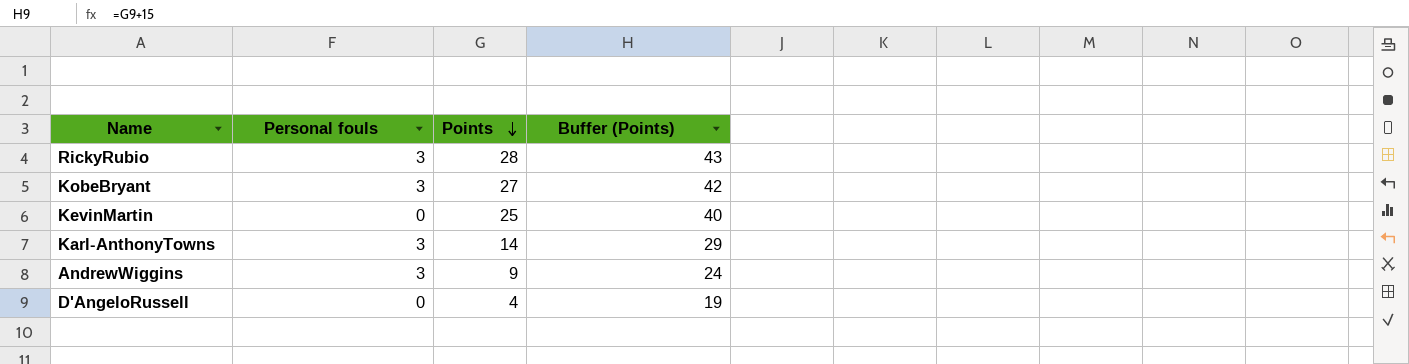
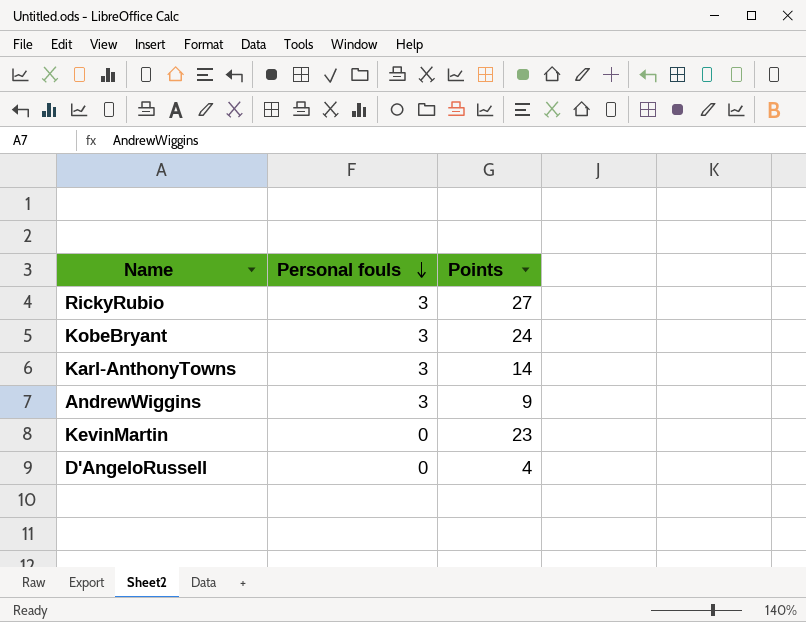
row order: Points descending -> Personal fouls descending
column Buffer (Points) | formula: [Points] + 15 -> none
RickyRubio | Points: 28 -> 27
KobeBryant | Points: 27 -> 24
KevinMartin | Points: 25 -> 23

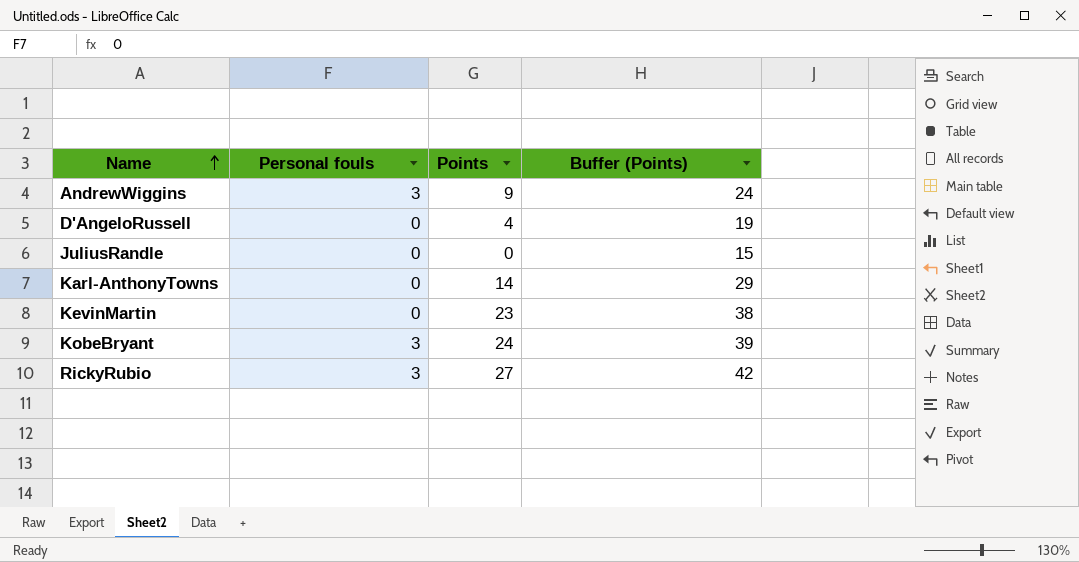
row order: Personal fouls descending -> Name ascending
column Buffer (Points) | formula: none -> [Points] + 15
row JuliusRandle: none -> 0 | 0 | 15
Karl-AnthonyTowns | Personal fouls: 3 -> 0

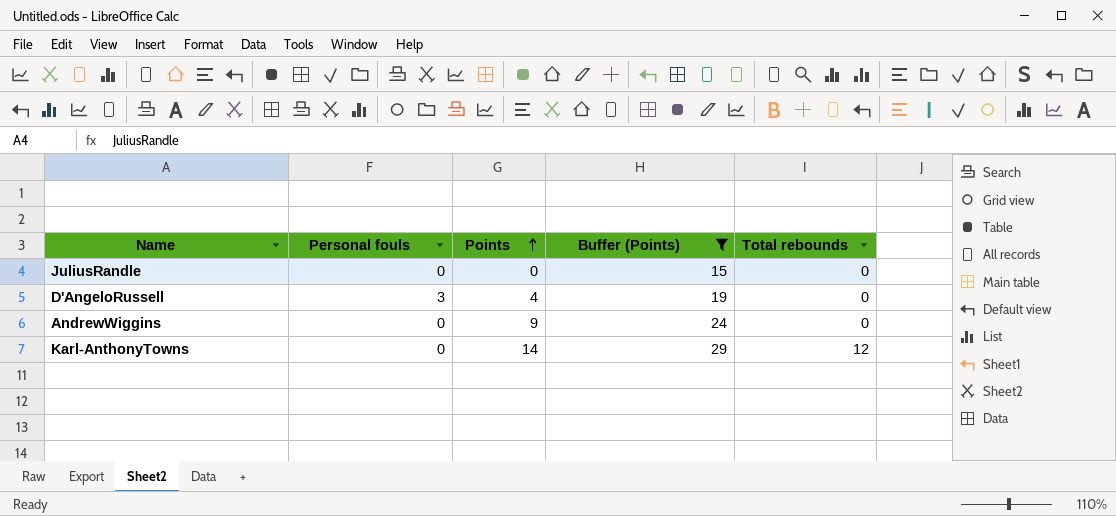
filter: none -> Buffer (Points) <= 29
row order: Name ascending -> Points ascending
column Total rebounds | position: none -> 5
D'AngeloRussell | Personal fouls: 0 -> 3
AndrewWiggins | Personal fouls: 3 -> 0

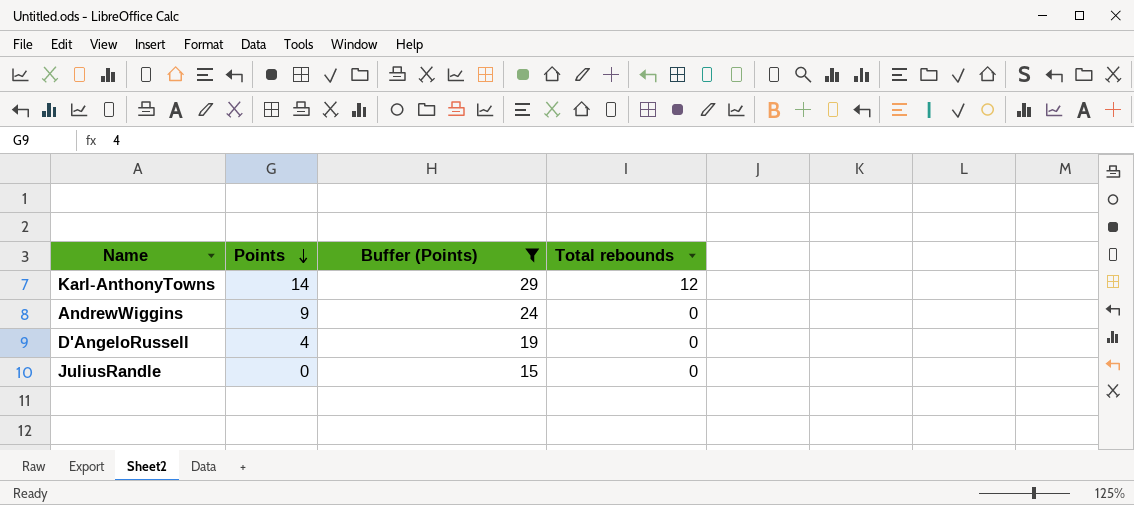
row order: Points ascending -> Points descending
column Personal fouls | position: 2 -> none

